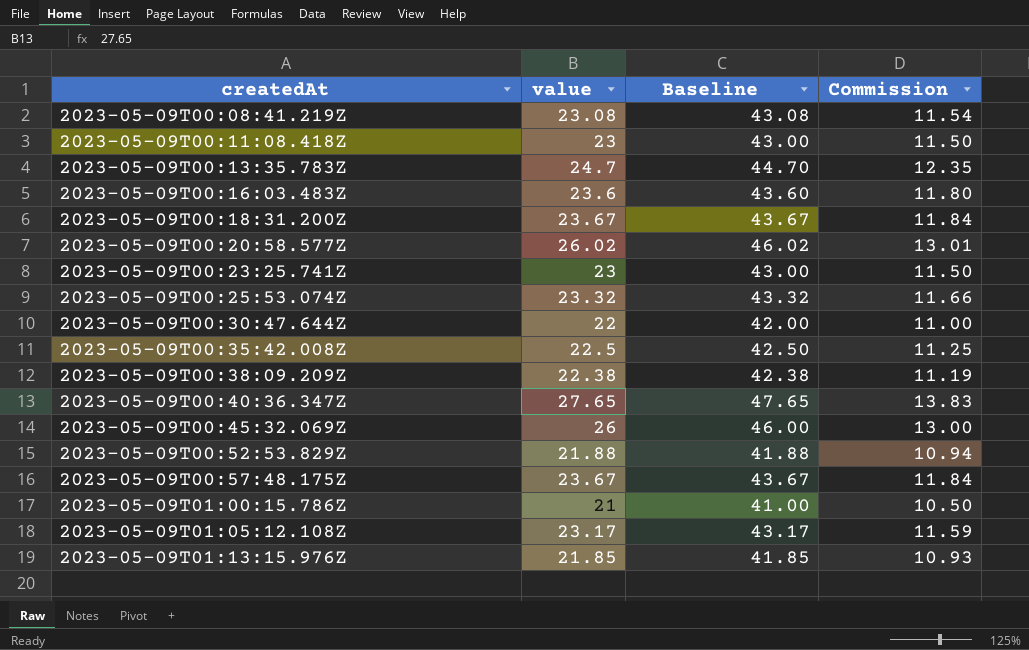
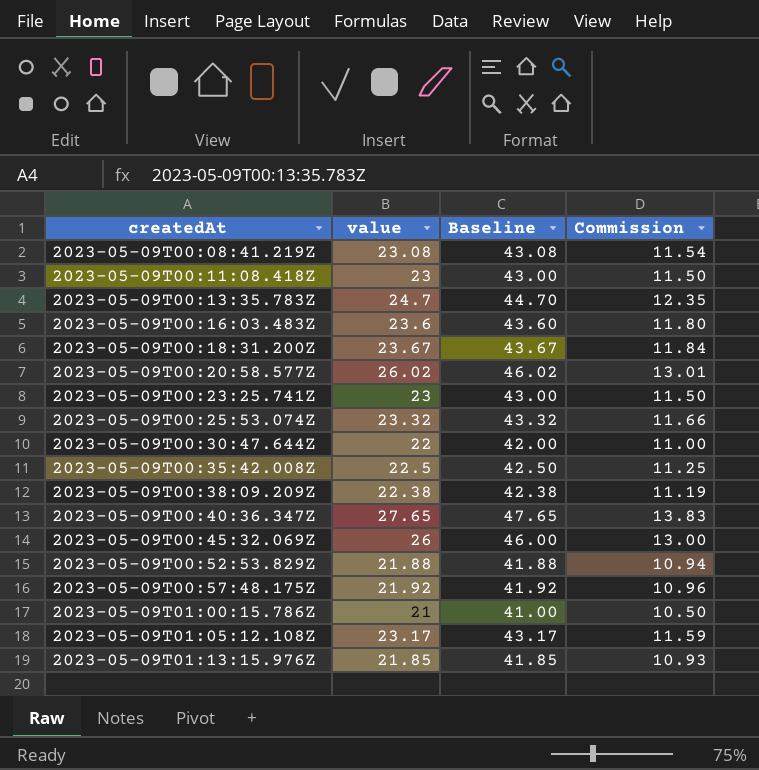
2023-05-09T00:57:48.175Z | value: 23.67 -> 21.92
2023-05-09T00:57:48.175Z | Baseline: 43.67 -> 41.92
2023-05-09T00:57:48.175Z | Commission: 11.84 -> 10.96

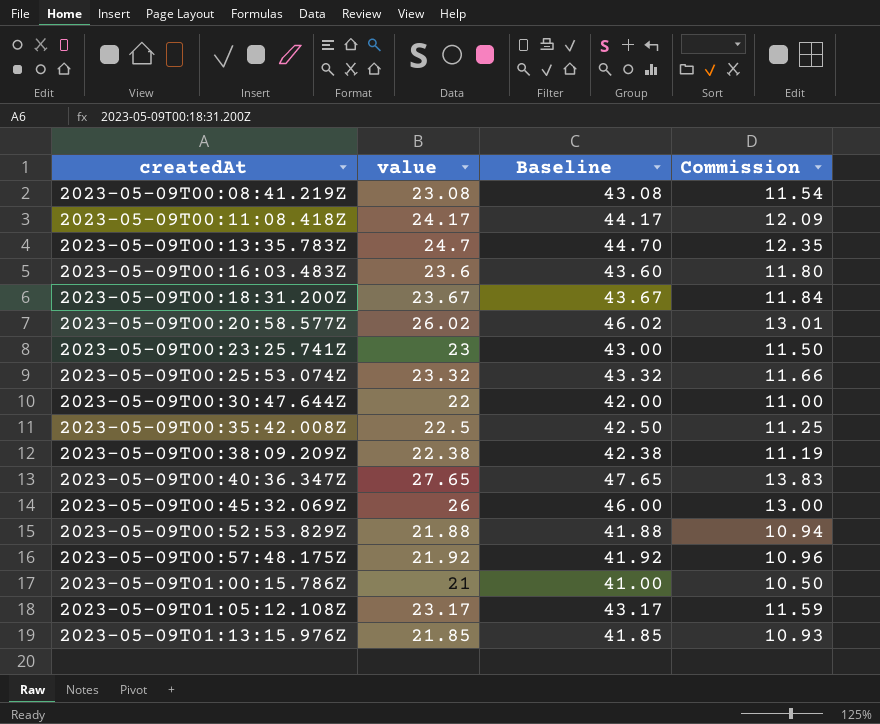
2023-05-09T00:11:08.418Z | value: 23 -> 24.17
2023-05-09T00:11:08.418Z | Baseline: 43.00 -> 44.17
2023-05-09T00:11:08.418Z | Commission: 11.50 -> 12.09

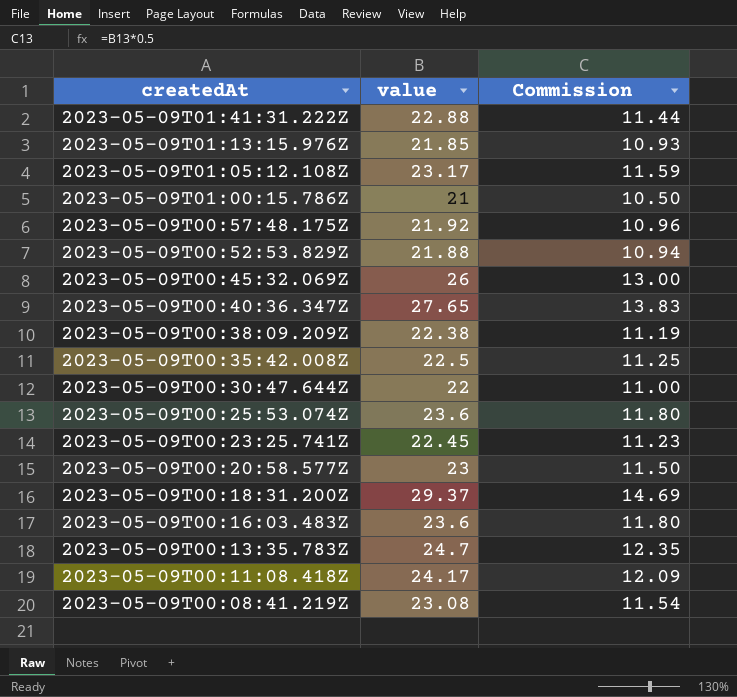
row order: createdAt ascending -> createdAt descending
column Baseline | formula: [value] + 20 -> none
row 2023-05-09T01:41:31.222Z: none -> 22.88 | 11.44
2023-05-09T00:25:53.074Z | value: 23.32 -> 23.6
2023-05-09T00:25:53.074Z | Commission: 11.66 -> 11.80
2023-05-09T00:23:25.741Z | value: 23 -> 22.45
2023-05-09T00:23:25.741Z | Commission: 11.50 -> 11.23
2023-05-09T00:20:58.577Z | value: 26.02 -> 23
2023-05-09T00:20:58.577Z | Commission: 13.01 -> 11.50
2023-05-09T00:18:31.200Z | value: 23.67 -> 29.37
2023-05-09T00:18:31.200Z | Commission: 11.84 -> 14.69

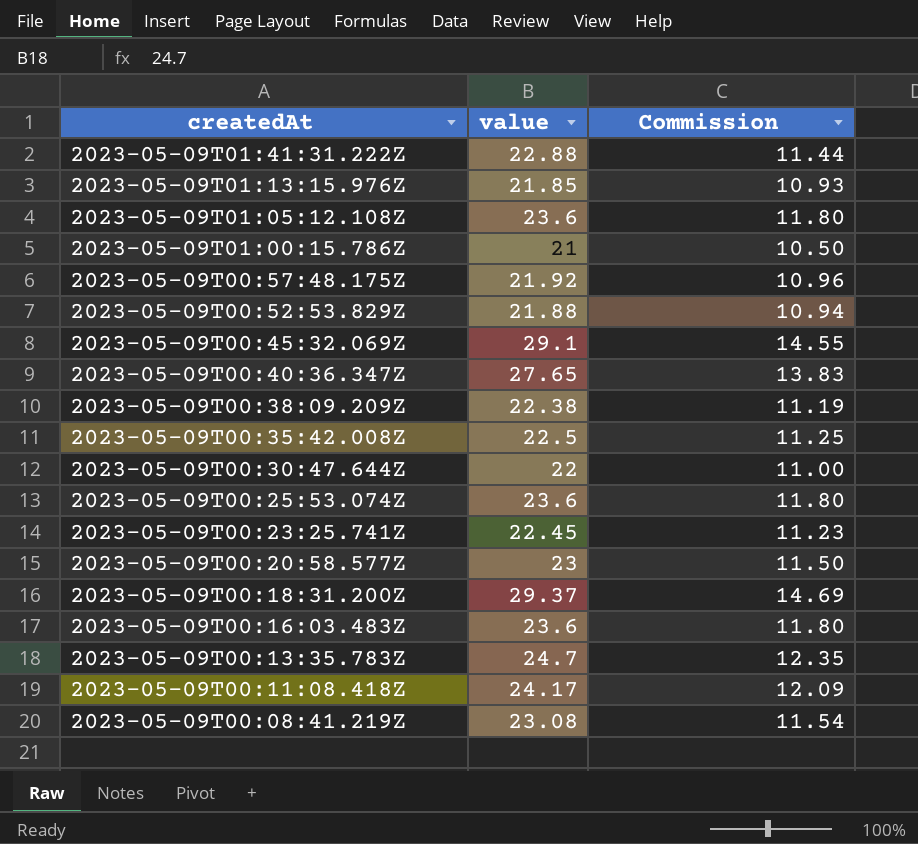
2023-05-09T01:05:12.108Z | value: 23.17 -> 23.6
2023-05-09T01:05:12.108Z | Commission: 11.59 -> 11.80
2023-05-09T00:45:32.069Z | value: 26 -> 29.1
2023-05-09T00:45:32.069Z | Commission: 13.00 -> 14.55

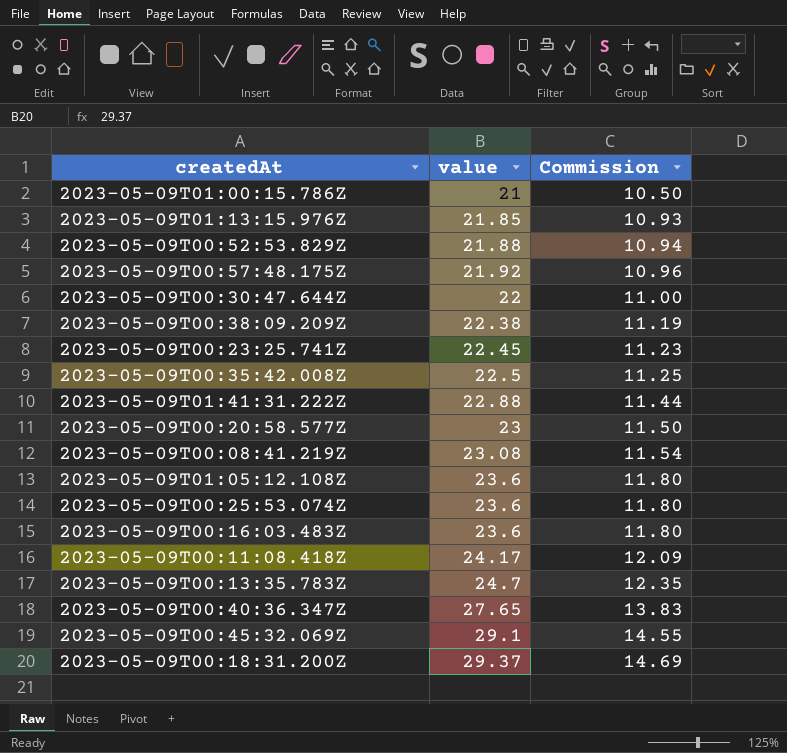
row order: createdAt descending -> value ascending

